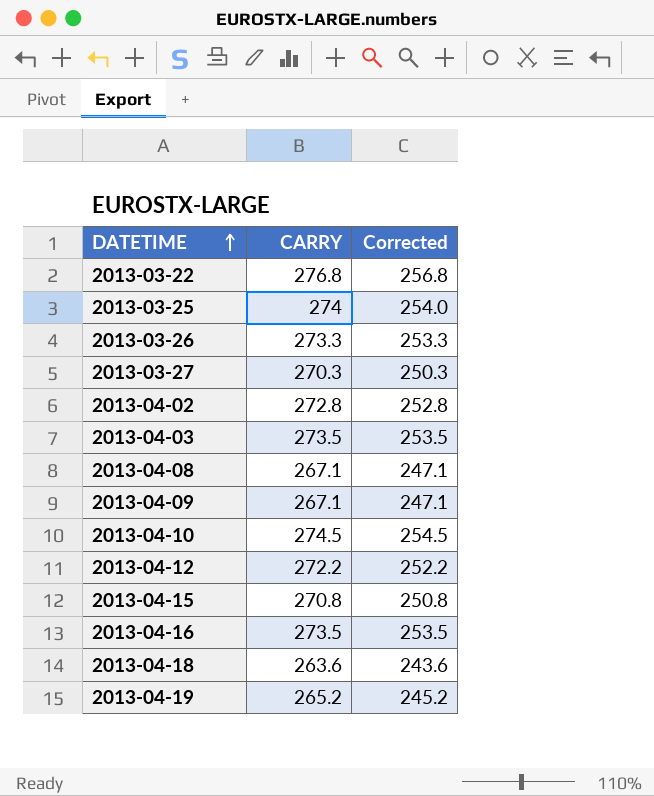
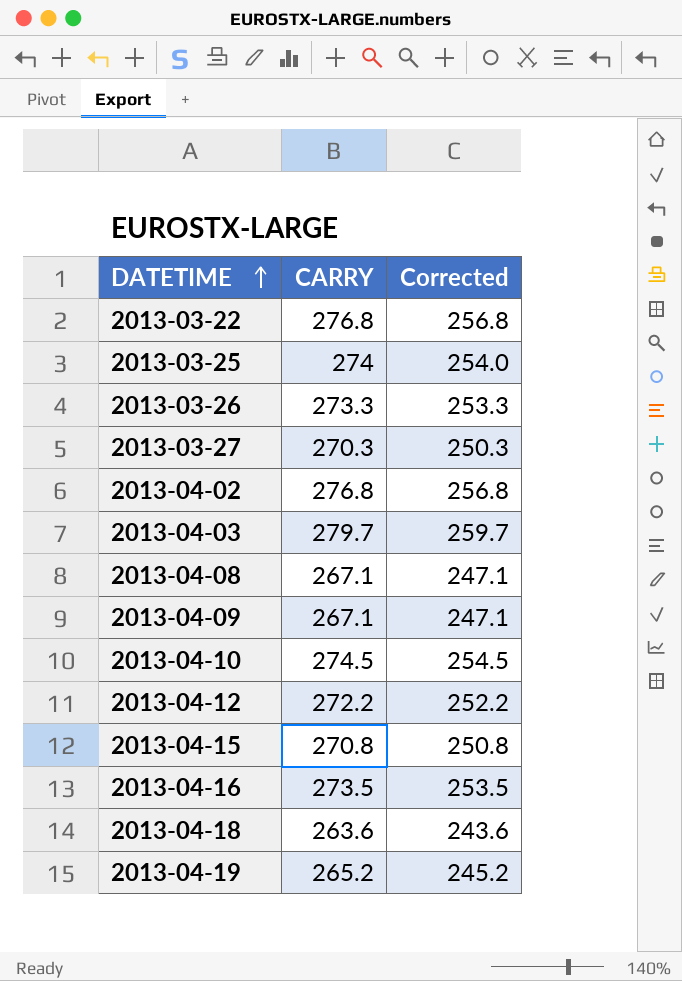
2013-04-02 | CARRY: 272.8 -> 276.8
2013-04-02 | Corrected: 252.8 -> 256.8
2013-04-03 | CARRY: 273.5 -> 279.7
2013-04-03 | Corrected: 253.5 -> 259.7

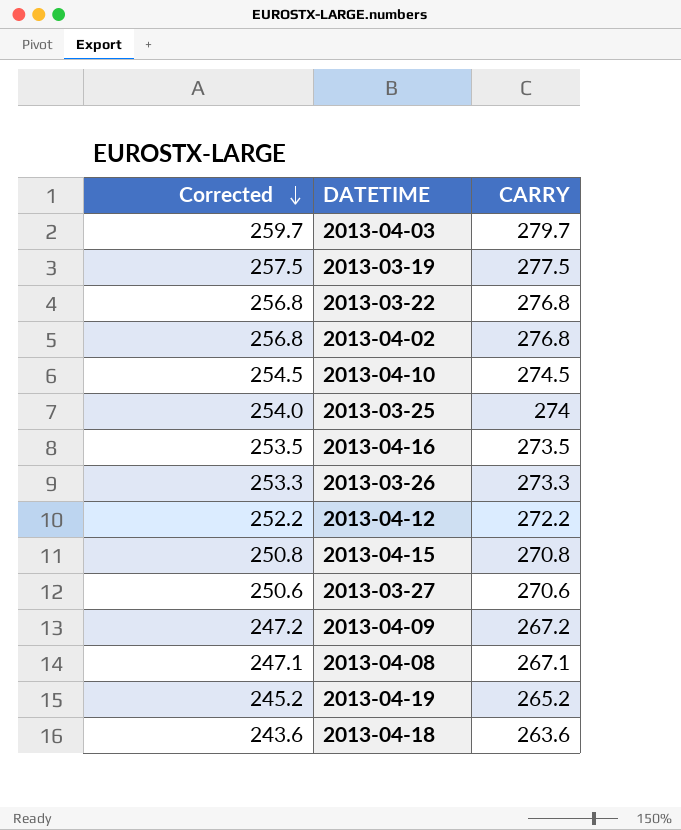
row order: DATETIME ascending -> Corrected descending
column Corrected | position: 3 -> 1
row 2013-03-19: none -> 257.5 | 277.5
2013-03-27 | Corrected: 250.3 -> 250.6
2013-03-27 | CARRY: 270.3 -> 270.6
2013-04-09 | Corrected: 247.1 -> 247.2
2013-04-09 | CARRY: 267.1 -> 267.2

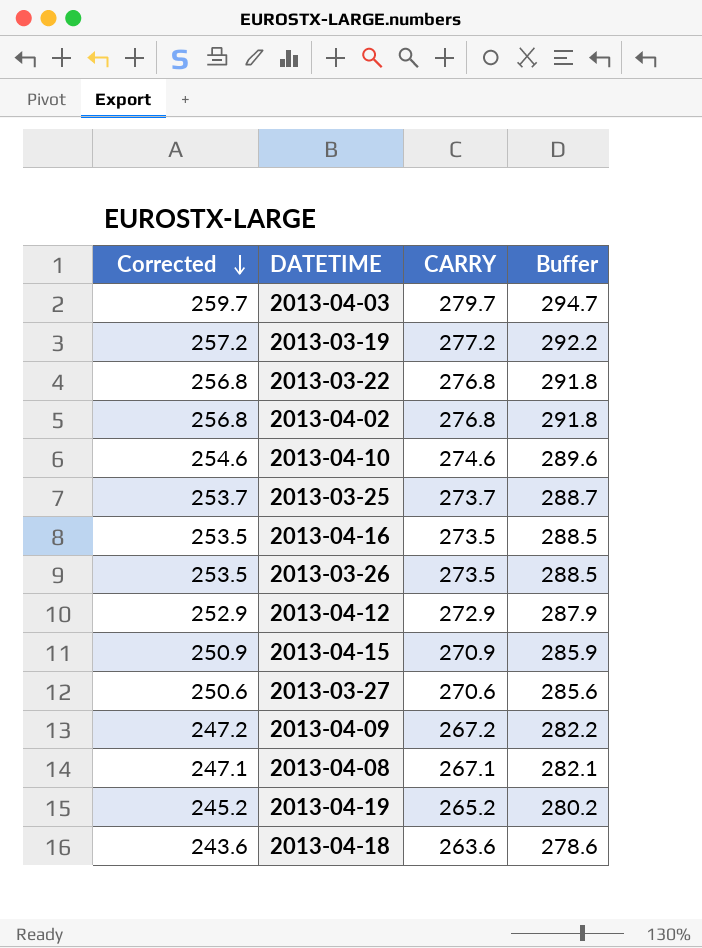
column Buffer | formula: none -> [CARRY] + 15
2013-03-19 | Corrected: 257.5 -> 257.2
2013-03-19 | CARRY: 277.5 -> 277.2
2013-04-10 | Corrected: 254.5 -> 254.6
2013-04-10 | CARRY: 274.5 -> 274.6
2013-03-25 | Corrected: 254.0 -> 253.7
2013-03-25 | CARRY: 274 -> 273.7
2013-03-26 | Corrected: 253.3 -> 253.5
2013-03-26 | CARRY: 273.3 -> 273.5
2013-04-12 | Corrected: 252.2 -> 252.9
2013-04-12 | CARRY: 272.2 -> 272.9
2013-04-15 | Corrected: 250.8 -> 250.9
2013-04-15 | CARRY: 270.8 -> 270.9

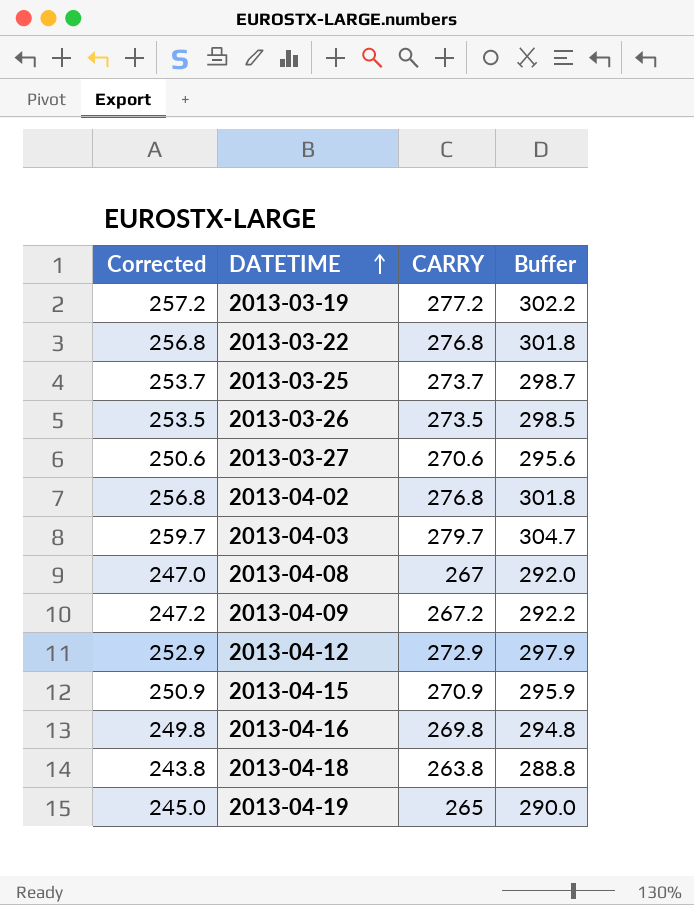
row order: Corrected descending -> DATETIME ascending
column Buffer | formula: [CARRY] + 15 -> [CARRY] + 25
row 2013-04-10: 254.6 | 274.6 | 289.6 -> none
2013-04-08 | Corrected: 247.1 -> 247.0
2013-04-08 | CARRY: 267.1 -> 267
2013-04-16 | Corrected: 253.5 -> 249.8
2013-04-16 | CARRY: 273.5 -> 269.8
2013-04-18 | Corrected: 243.6 -> 243.8
2013-04-18 | CARRY: 263.6 -> 263.8
2013-04-19 | Corrected: 245.2 -> 245.0
2013-04-19 | CARRY: 265.2 -> 265

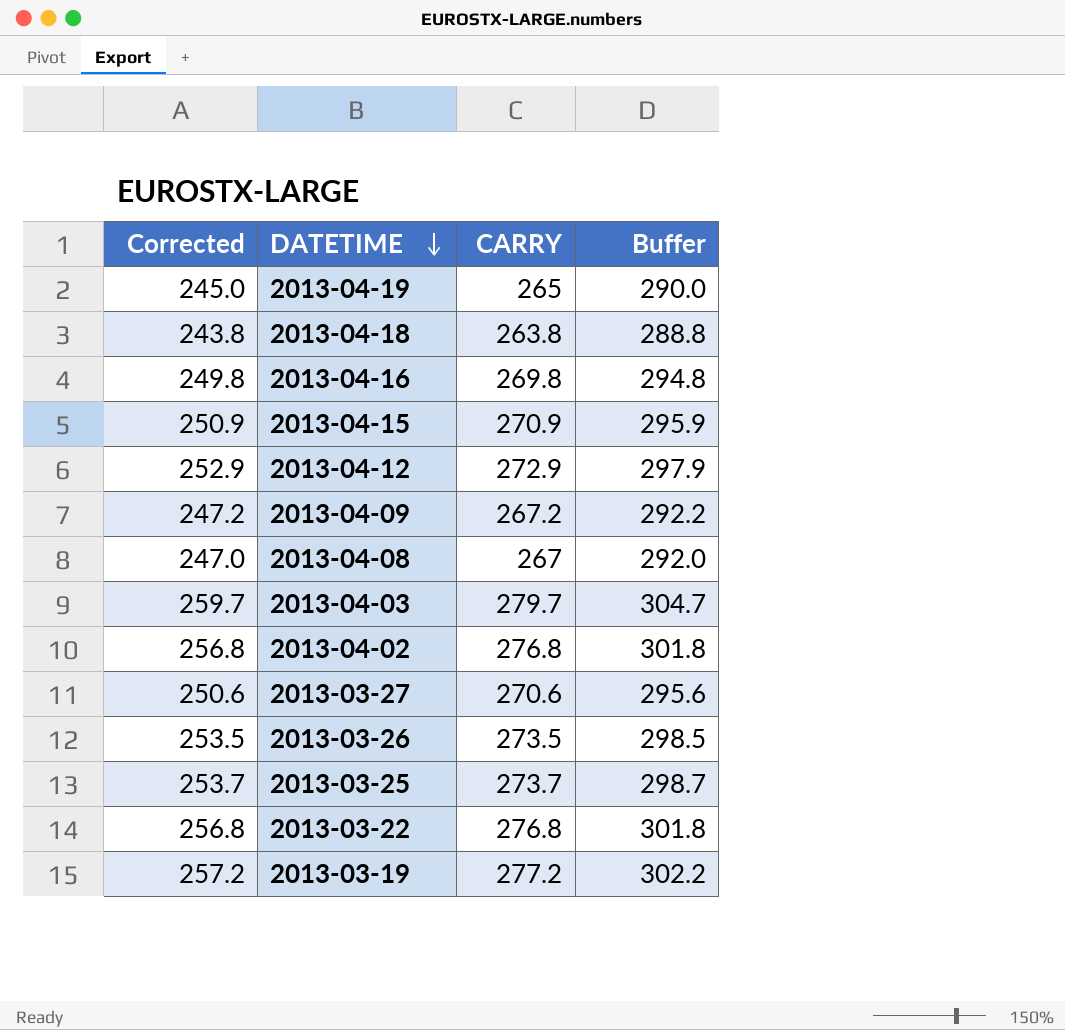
row order: DATETIME ascending -> DATETIME descending

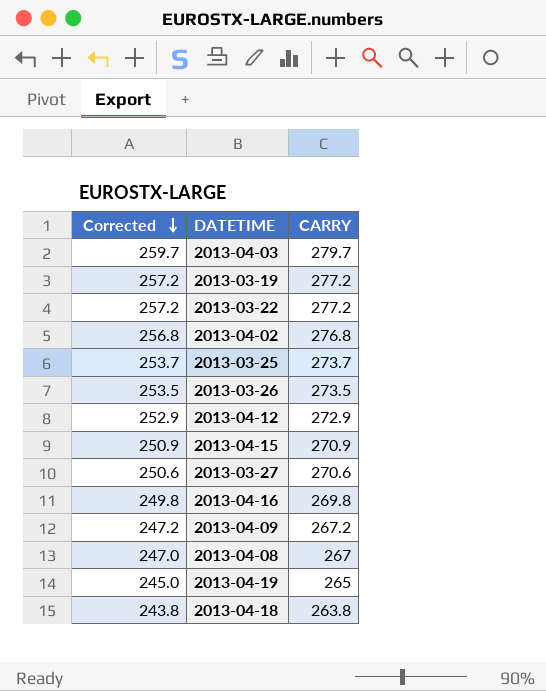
row order: DATETIME descending -> Corrected descending
column Buffer | formula: [CARRY] + 25 -> none
2013-03-22 | Corrected: 256.8 -> 257.2
2013-03-22 | CARRY: 276.8 -> 277.2

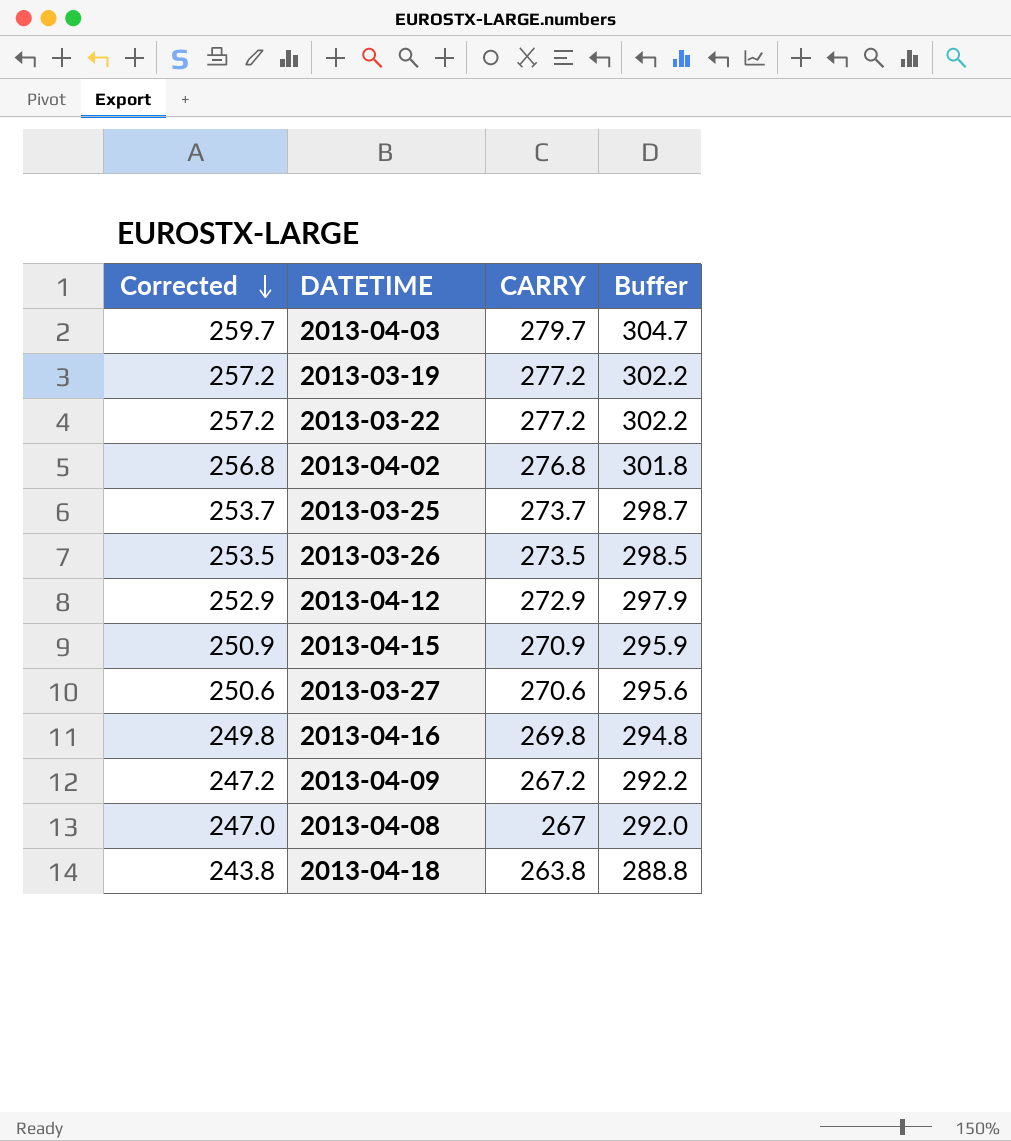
column Buffer | formula: none -> [CARRY] + 25
row 2013-04-19: 245.0 | 265 -> none

